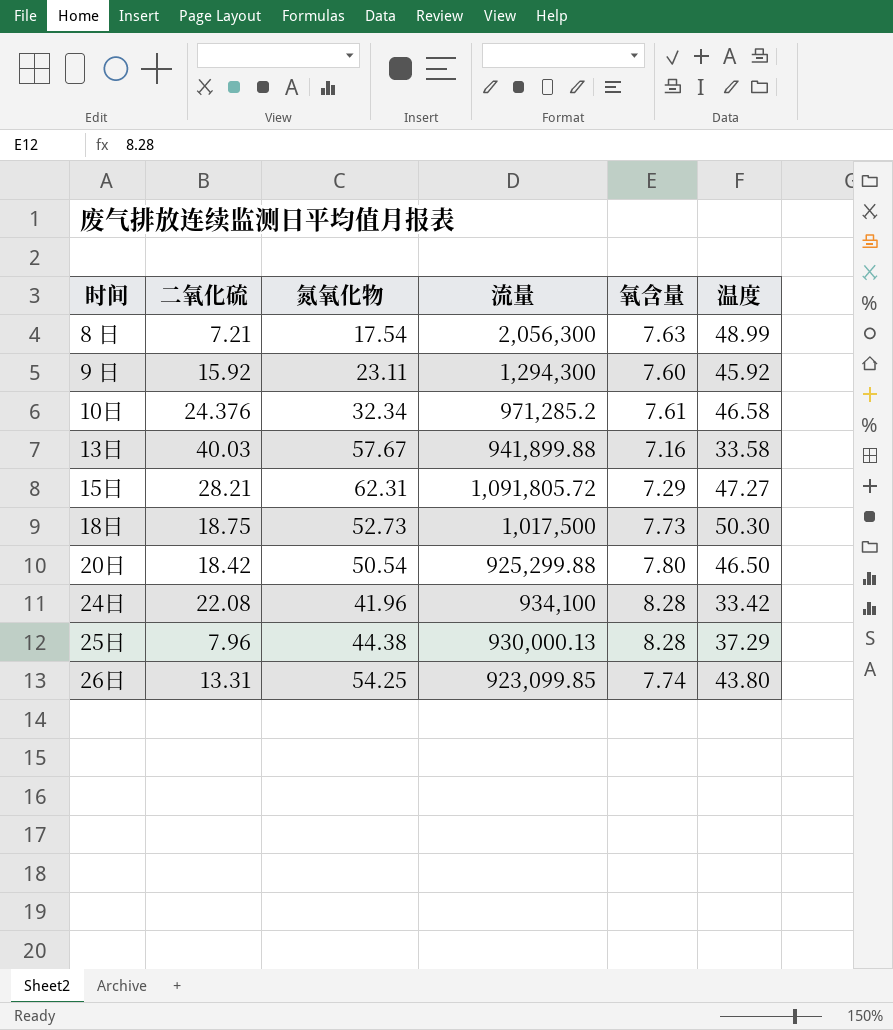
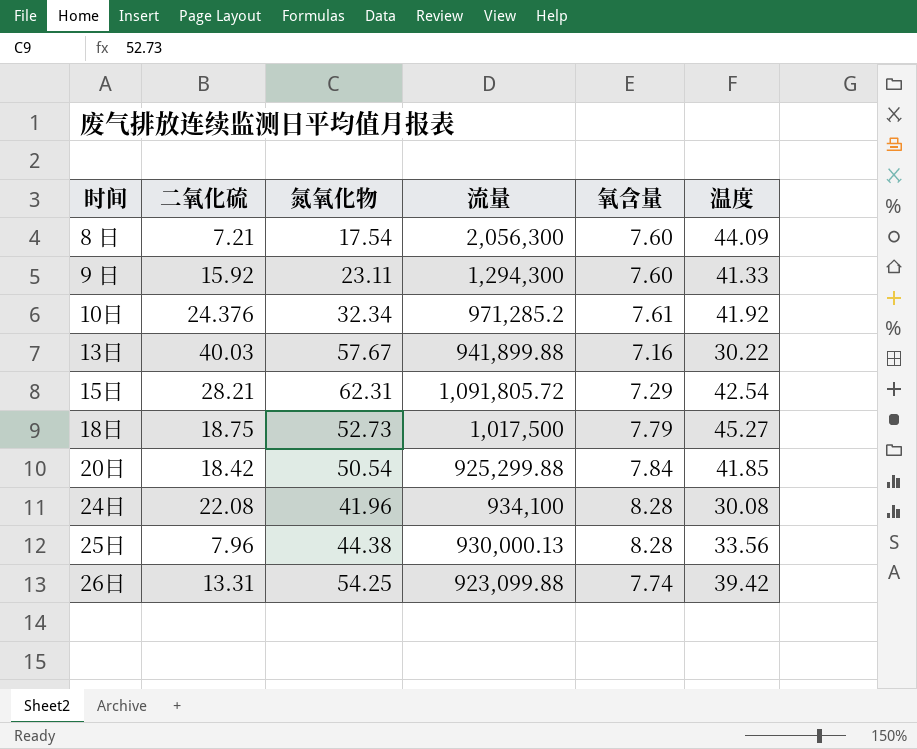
8 日 | 氧含量: 7.63 -> 7.60
8 日 | 温度: 48.99 -> 44.09
9 日 | 温度: 45.92 -> 41.33
10日 | 温度: 46.58 -> 41.92
13日 | 温度: 33.58 -> 30.22
15日 | 温度: 47.27 -> 42.54
18日 | 氧含量: 7.73 -> 7.79
18日 | 温度: 50.30 -> 45.27
20日 | 氧含量: 7.80 -> 7.84
20日 | 温度: 46.50 -> 41.85
24日 | 温度: 33.42 -> 30.08
25日 | 温度: 37.29 -> 33.56
26日 | 流量: 923,099.85 -> 923,099.88
26日 | 温度: 43.80 -> 39.42

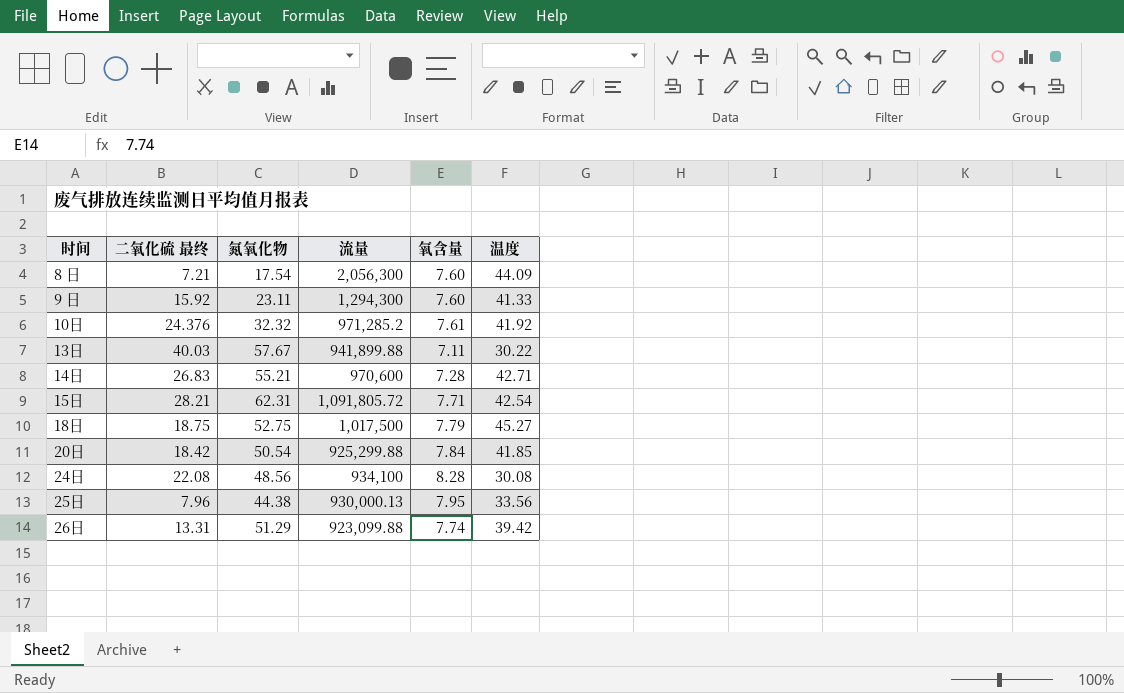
column name: 二氧化硫 -> 二氧化硫 最终
10日 | 氮氧化物: 32.34 -> 32.32
13日 | 氧含量: 7.16 -> 7.11
row 14日: none -> 26.83 | 55.21 | 970,600 | 7.28 | 42.71
15日 | 氧含量: 7.29 -> 7.71
18日 | 氮氧化物: 52.73 -> 52.75
24日 | 氮氧化物: 41.96 -> 48.56
25日 | 氧含量: 8.28 -> 7.95
26日 | 氮氧化物: 54.25 -> 51.29

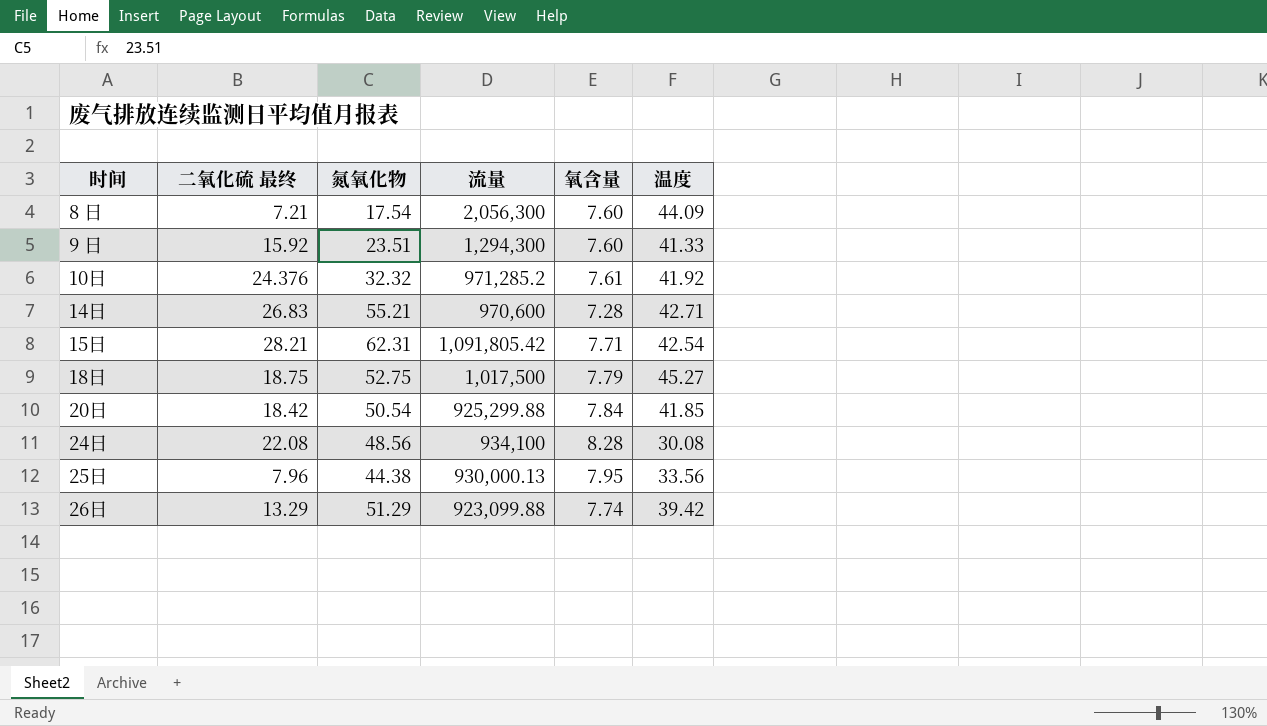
row 13日: 40.03 | 57.67 | 941,899.88 | 7.11 | 30.22 -> none
9 日 | 氮氧化物: 23.11 -> 23.51
15日 | 流量: 1,091,805.72 -> 1,091,805.42
26日 | 二氧化硫 最终: 13.31 -> 13.29

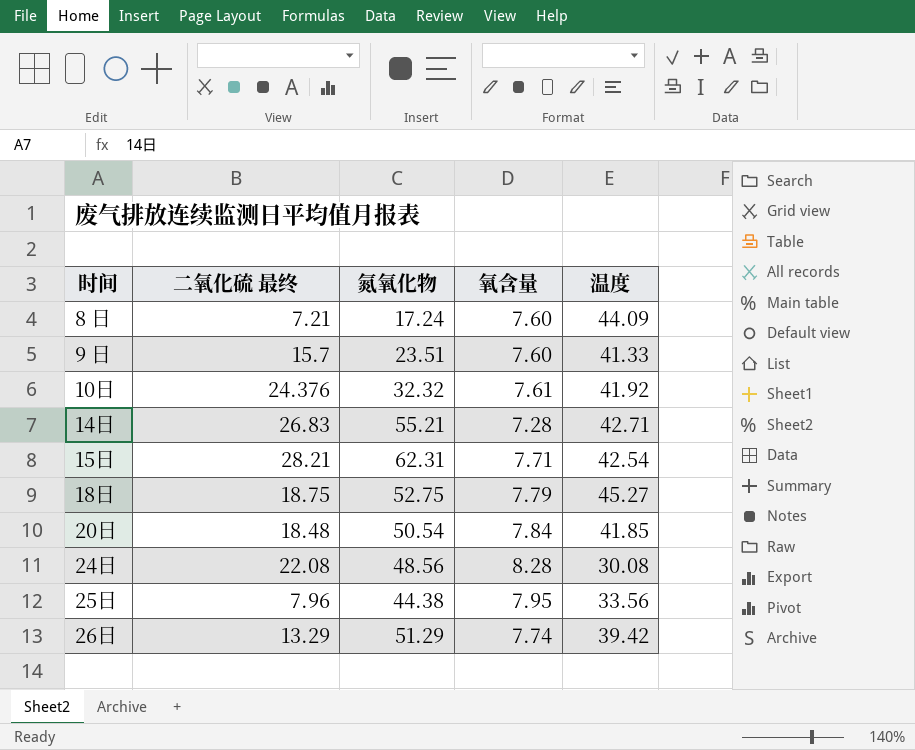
column 流量 | position: 4 -> none
8 日 | 氮氧化物: 17.54 -> 17.24
9 日 | 二氧化硫 最终: 15.92 -> 15.7
20日 | 二氧化硫 最终: 18.42 -> 18.48

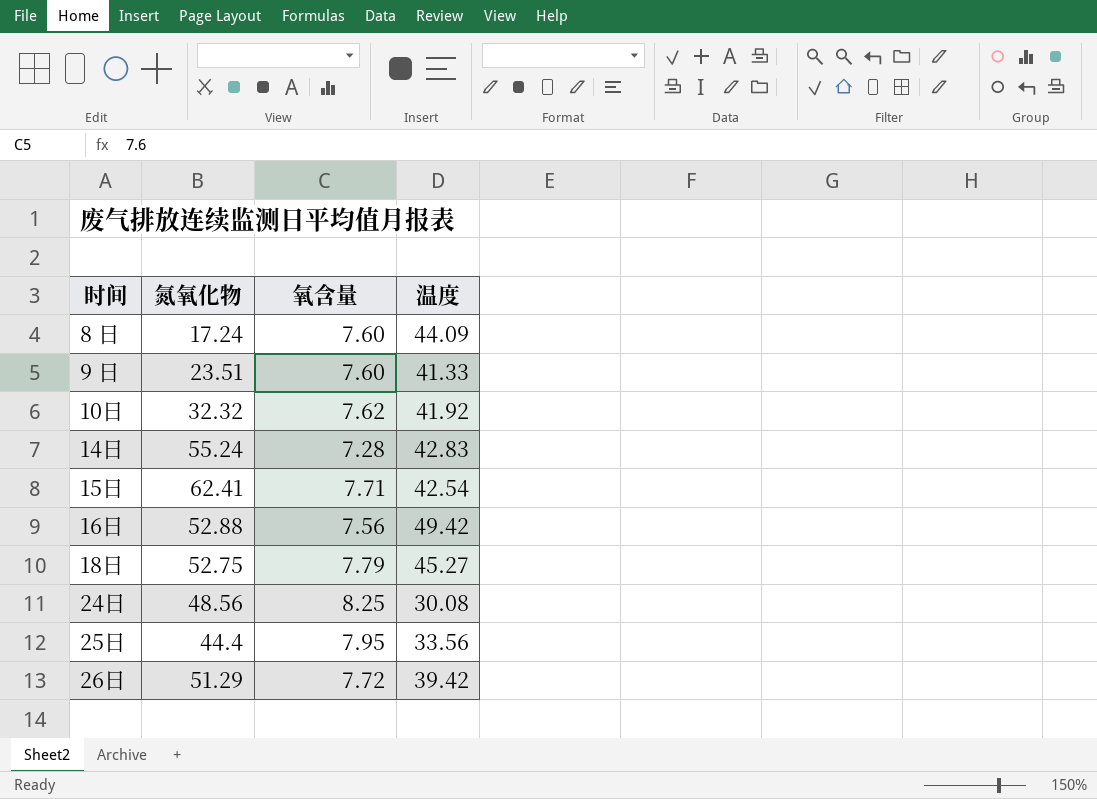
column 二氧化硫 最终 | position: 2 -> none
row 20日: 18.48 | 50.54 | 7.84 | 41.85 -> none
10日 | 氧含量: 7.61 -> 7.62
14日 | 氮氧化物: 55.21 -> 55.24
14日 | 温度: 42.71 -> 42.83
15日 | 氮氧化物: 62.31 -> 62.41
row 16日: none -> 52.88 | 7.56 | 49.42
24日 | 氧含量: 8.28 -> 8.25
25日 | 氮氧化物: 44.38 -> 44.4
26日 | 氧含量: 7.74 -> 7.72

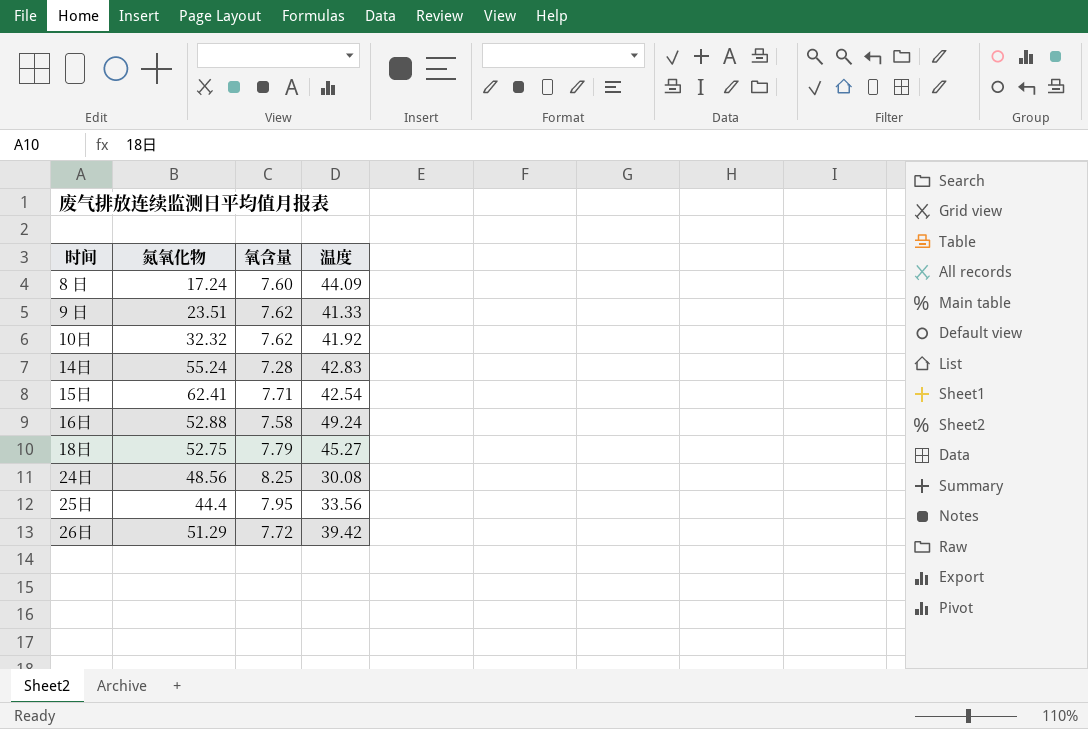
9 日 | 氧含量: 7.60 -> 7.62
16日 | 氧含量: 7.56 -> 7.58
16日 | 温度: 49.42 -> 49.24

